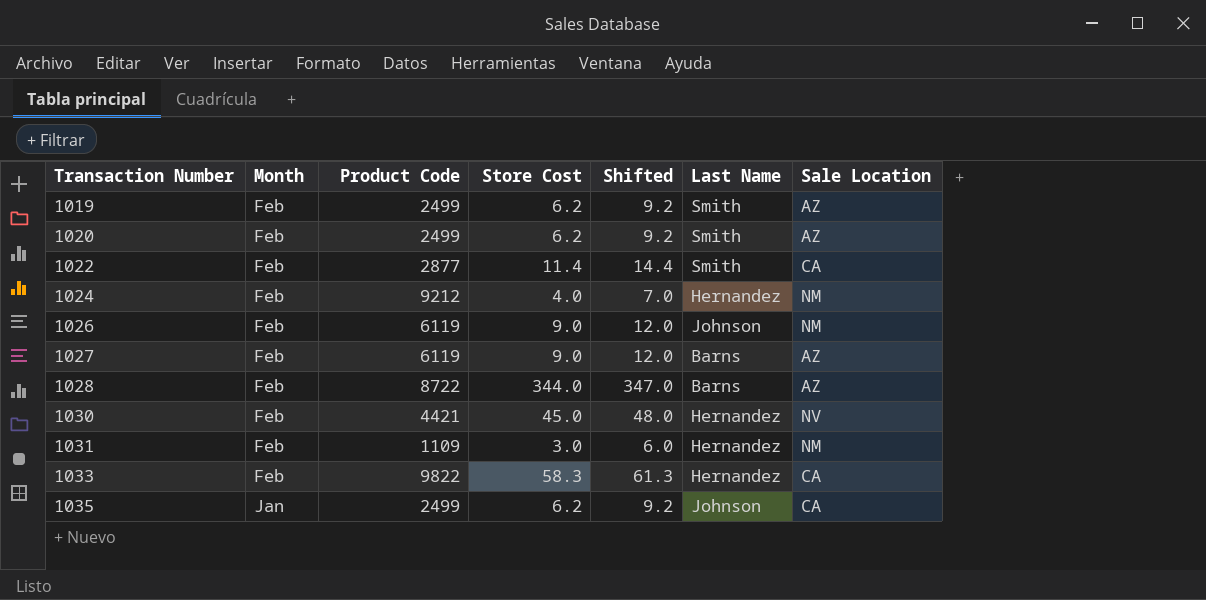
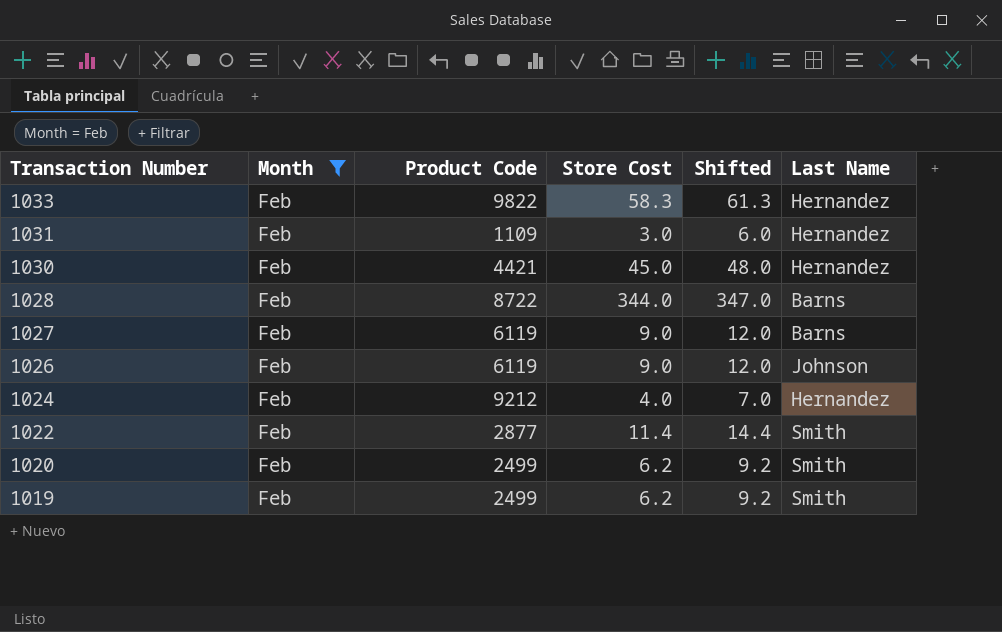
filter: none -> Month = Feb
row order: Transaction Number ascending -> Transaction Number descending
column Sale Location | position: 7 -> none

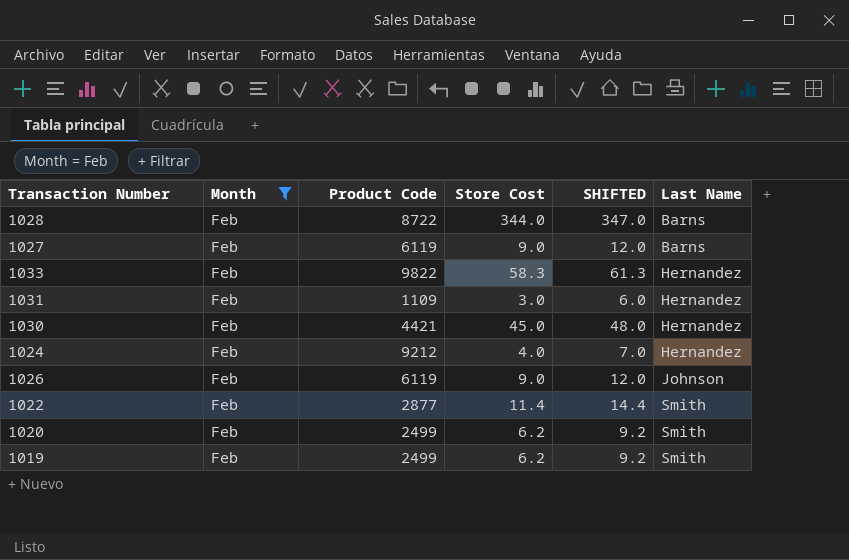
row order: Transaction Number descending -> Last Name ascending
column name: Shifted -> SHIFTED

